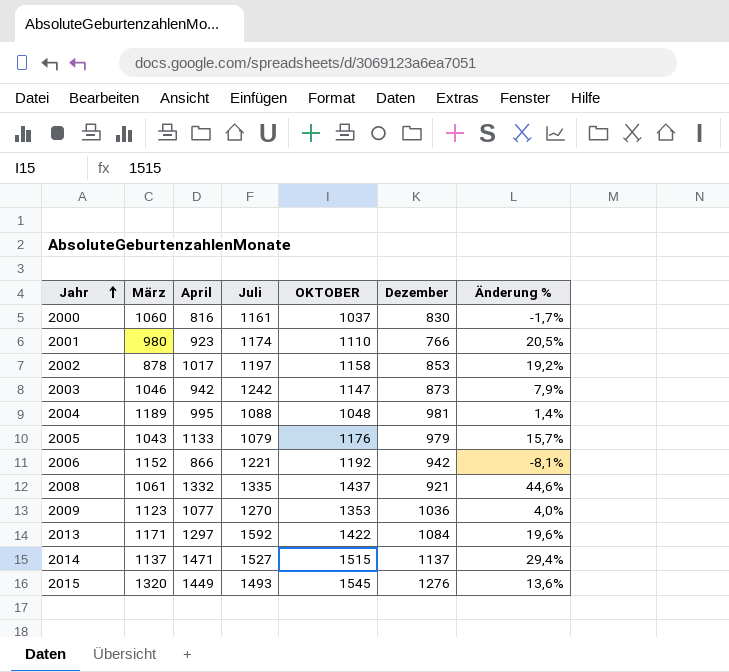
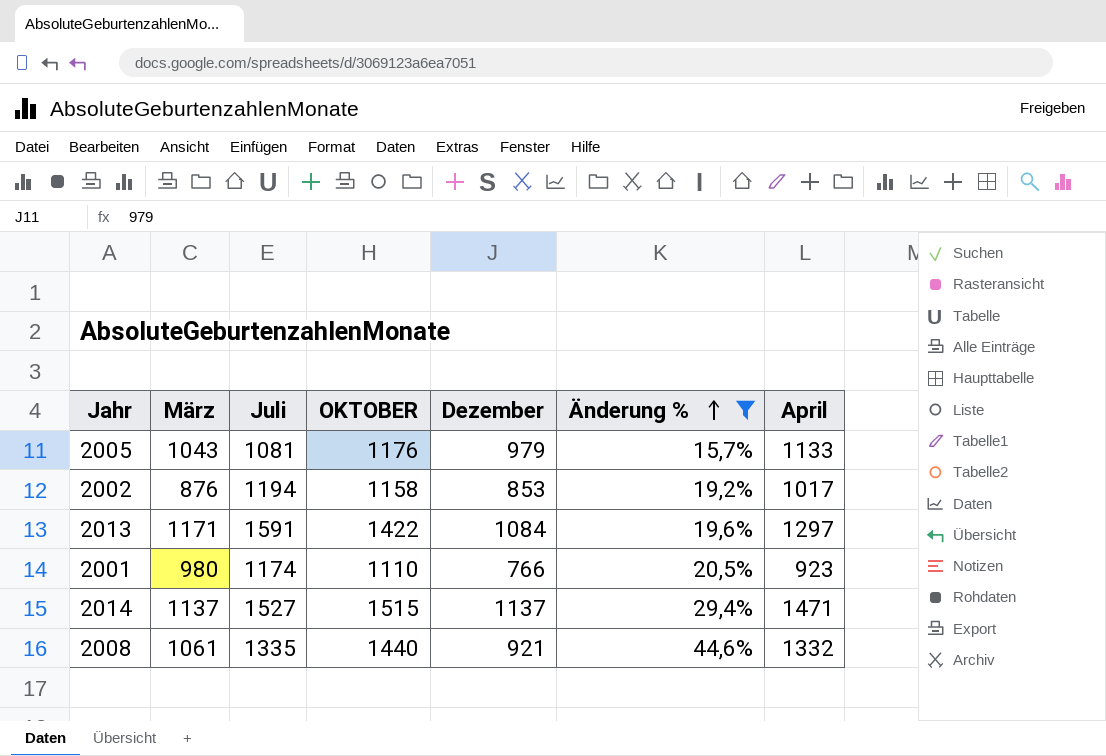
filter: none -> Änderung % >= 15,7%
row order: Jahr ascending -> Änderung % ascending
column April | position: 3 -> 7
2005 | Juli: 1079 -> 1081
2002 | März: 878 -> 876
2002 | Juli: 1197 -> 1194
2013 | Juli: 1592 -> 1591
2008 | OKTOBER: 1437 -> 1440

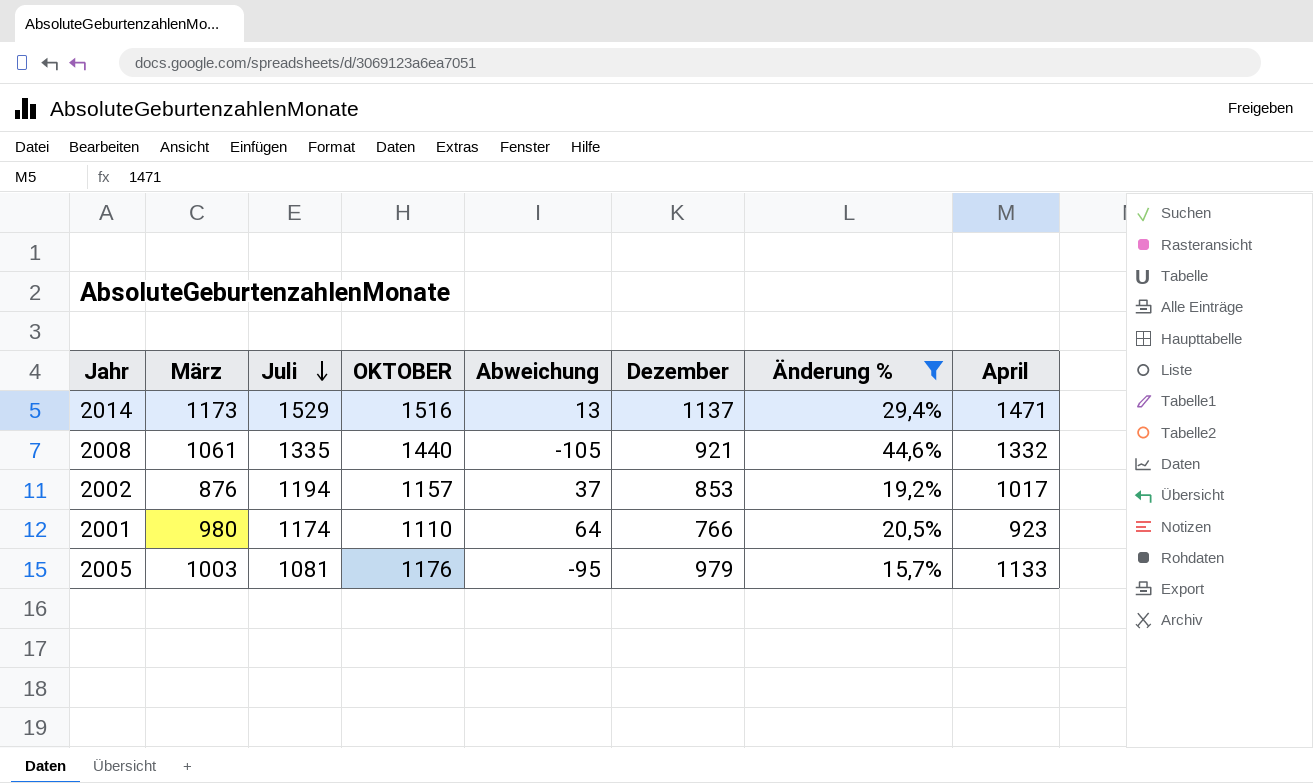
row order: Änderung % ascending -> Juli descending
column Abweichung | formula: none -> [Juli] - [OKTOBER]
row 2013: 1171 | 1591 | 1422 | 1084 | 19,6% | 1297 -> none
2014 | März: 1137 -> 1173
2014 | Juli: 1527 -> 1529
2014 | OKTOBER: 1515 -> 1516
2002 | OKTOBER: 1158 -> 1157
2005 | März: 1043 -> 1003

